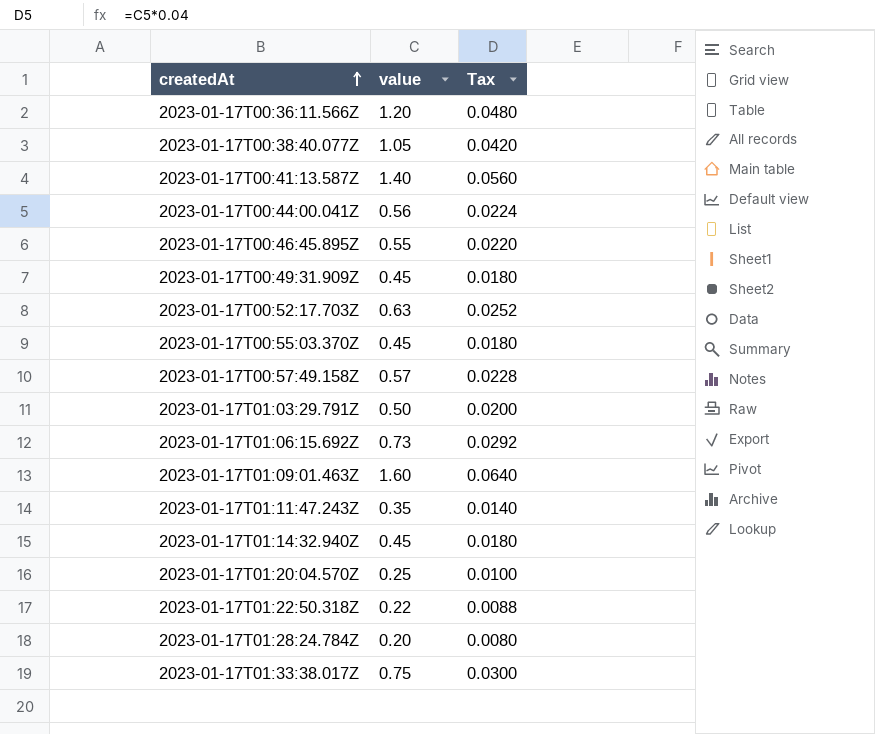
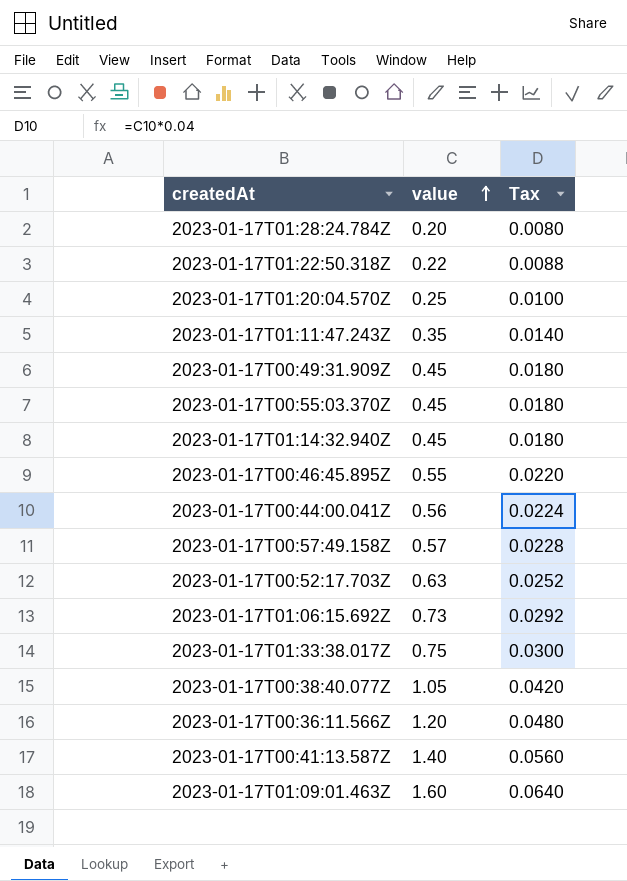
row order: createdAt ascending -> value ascending
row 2023-01-17T01:03:29.791Z: 0.50 | 0.0200 -> none

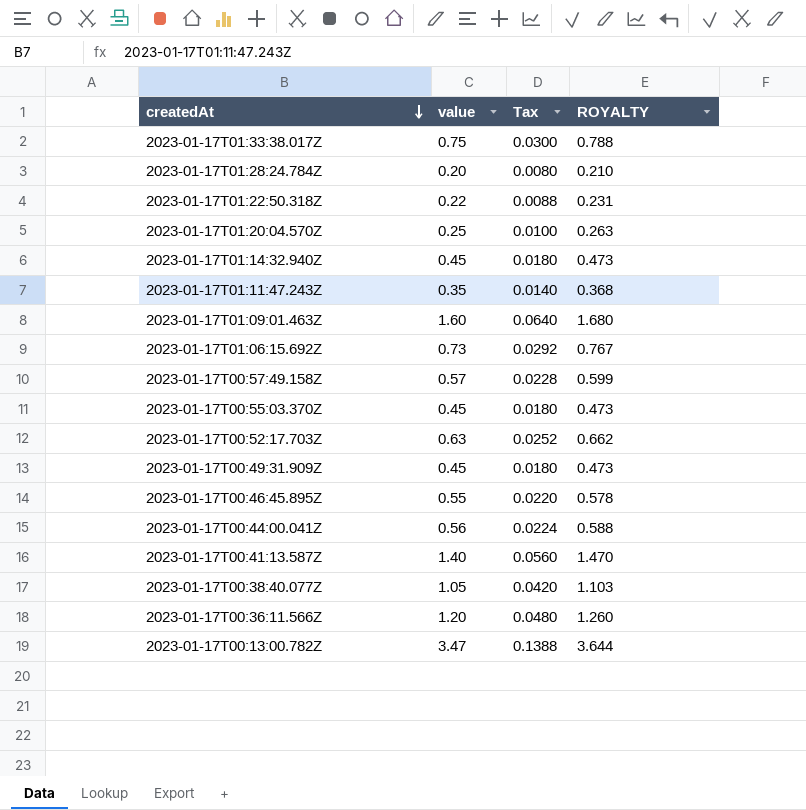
row order: value ascending -> createdAt descending
column ROYALTY | formula: none -> [value] * 1.05
row 2023-01-17T00:13:00.782Z: none -> 3.47 | 0.1388 | 3.644

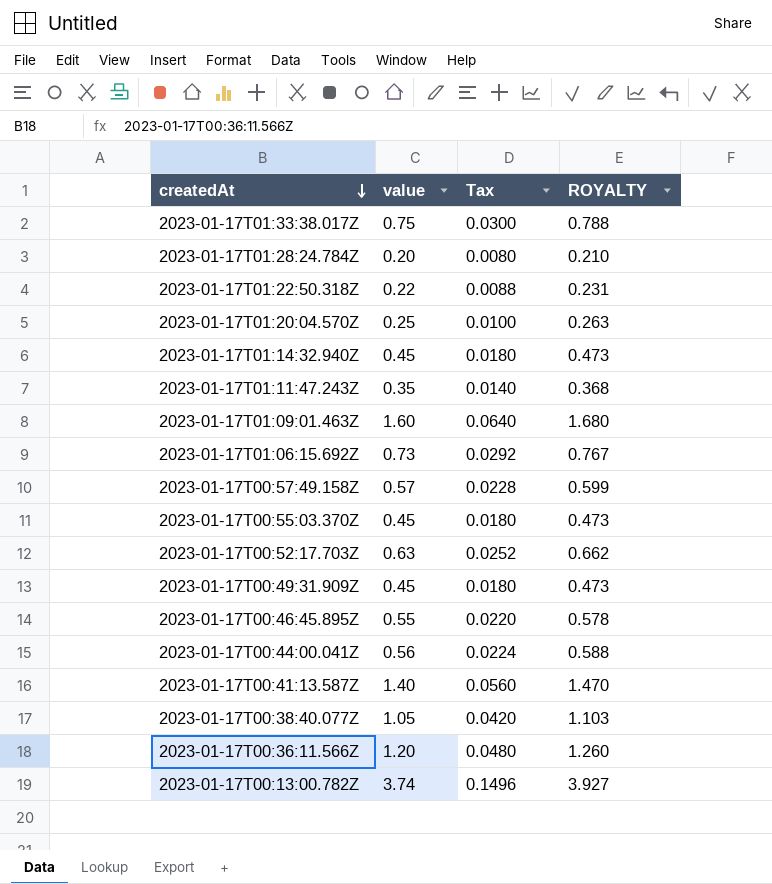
2023-01-17T00:13:00.782Z | value: 3.47 -> 3.74
2023-01-17T00:13:00.782Z | Tax: 0.1388 -> 0.1496
2023-01-17T00:13:00.782Z | ROYALTY: 3.644 -> 3.927

